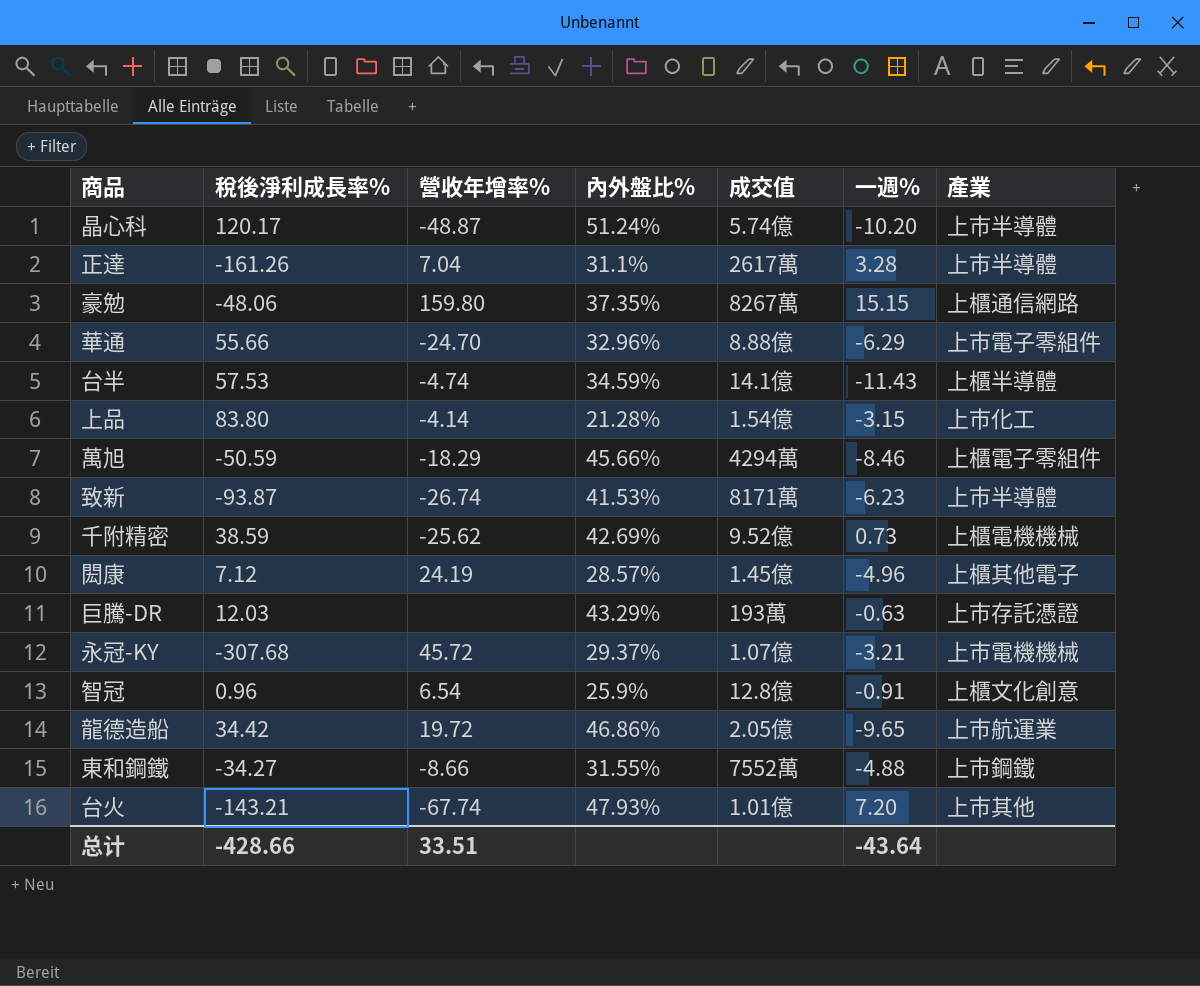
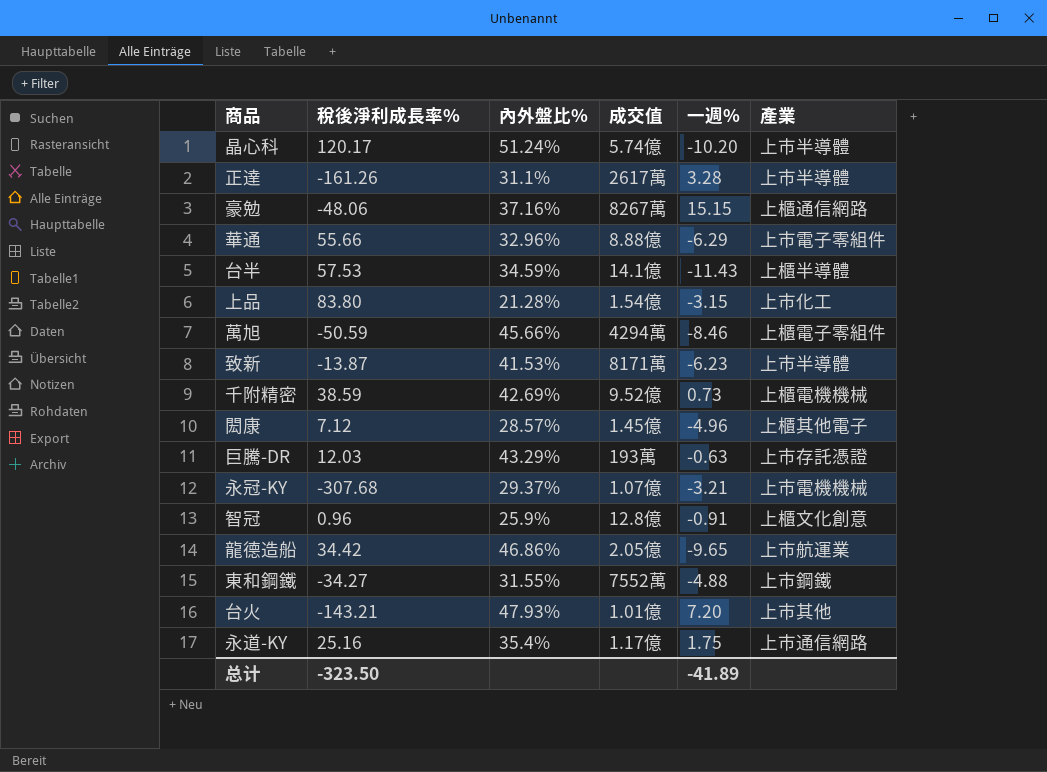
column 營收年增率% | position: 3 -> none
豪勉 | 內外盤比%: 37.35% -> 37.16%
致新 | 稅後淨利成長率%: -93.87 -> -13.87
row 永道-KY: none -> 25.16 | 35.4% | 1.17億 | 1.75 | 上市通信網路
总计 | 稅後淨利成長率%: -428.66 -> -323.50
总计 | 一週%: -43.64 -> -41.89

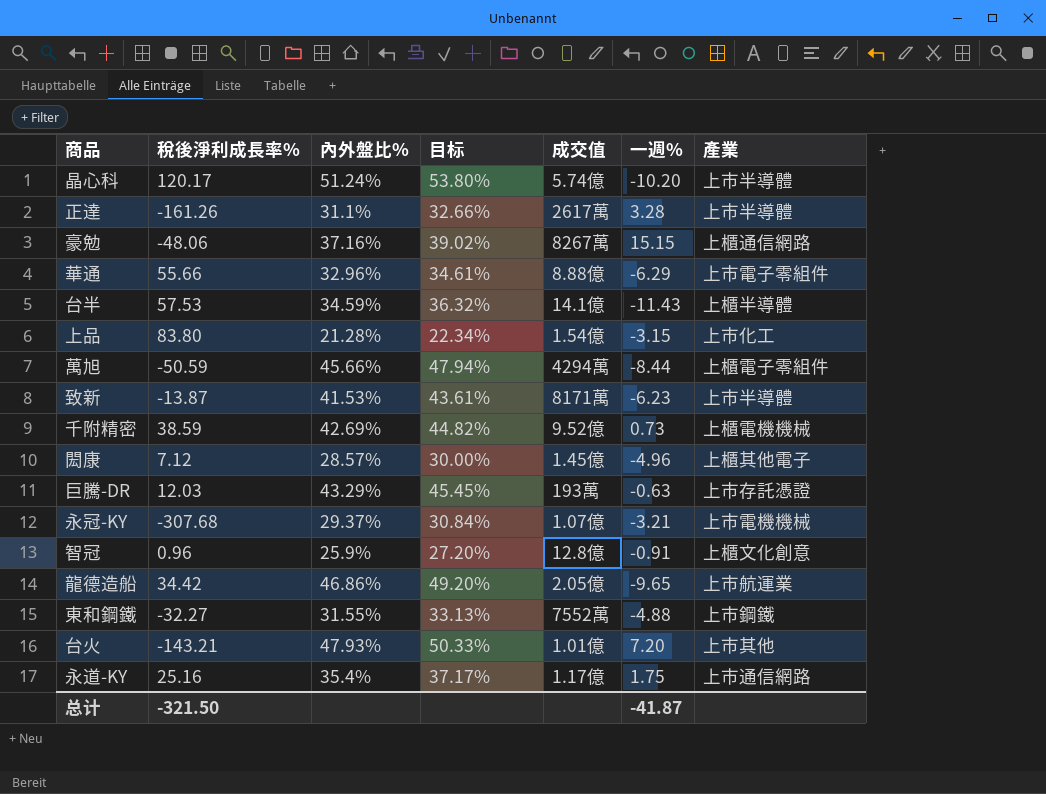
column 目标 | formula: none -> [內外盤比%] * 1.05
萬旭 | 一週%: -8.46 -> -8.44
東和鋼鐵 | 稅後淨利成長率%: -34.27 -> -32.27
总计 | 稅後淨利成長率%: -323.50 -> -321.50
总计 | 一週%: -41.89 -> -41.87

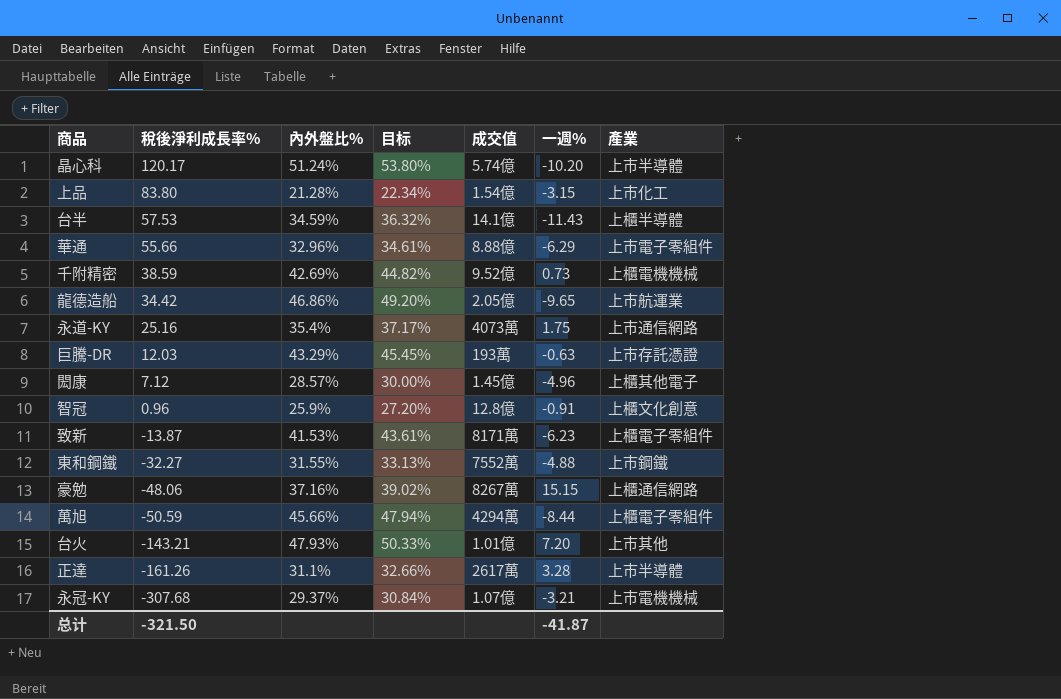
row order: none -> 稅後淨利成長率% descending
永道-KY | 成交值: 1.17億 -> 4073萬
致新 | 產業: 上市半導體 -> 上櫃電子零組件

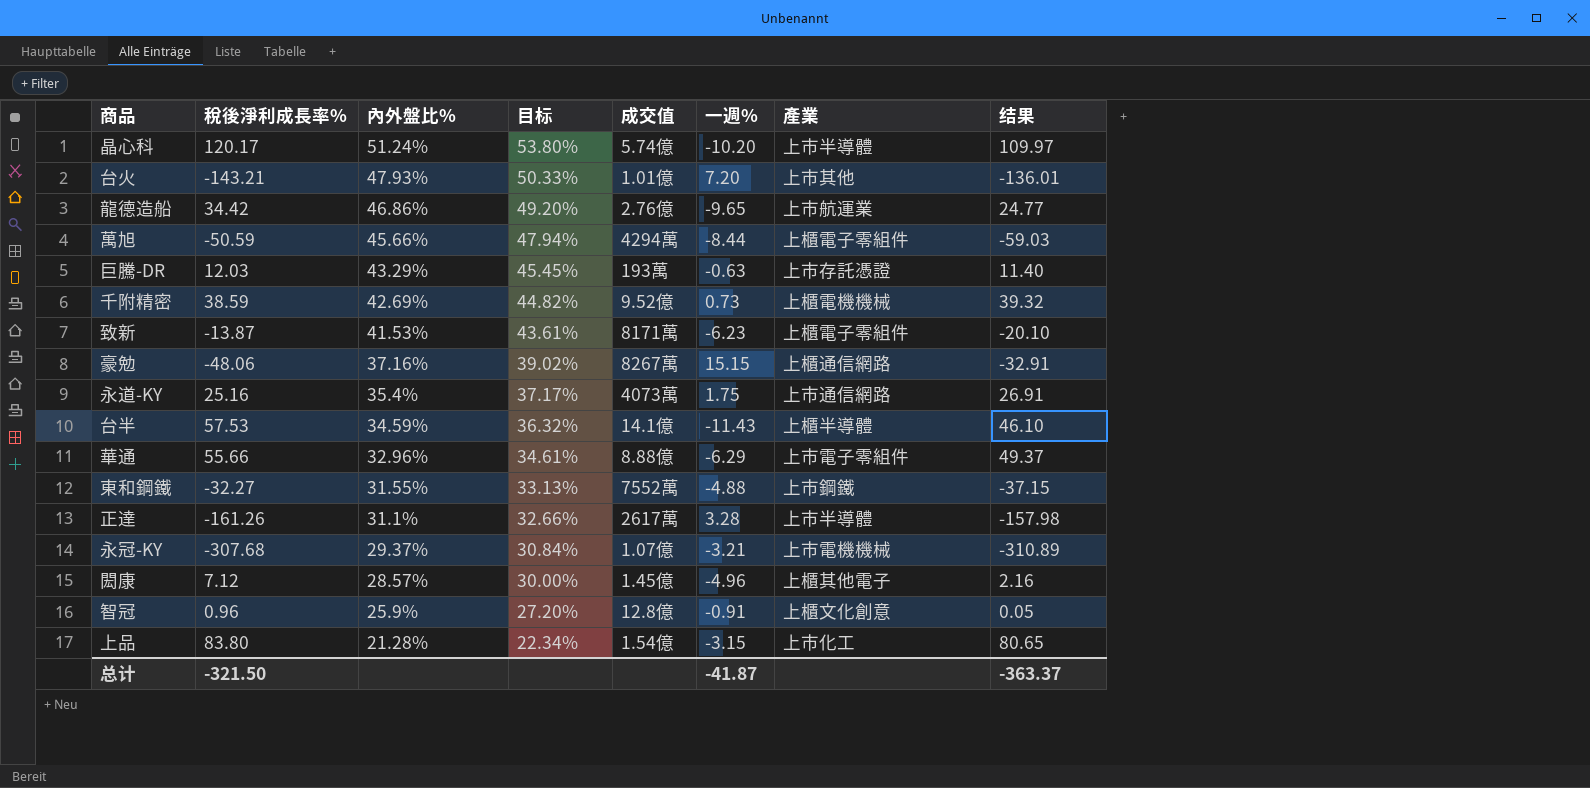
row order: 稅後淨利成長率% descending -> 內外盤比% descending
column 结果 | formula: none -> [稅後淨利成長率%] + [一週%]
龍德造船 | 成交值: 2.05億 -> 2.76億

